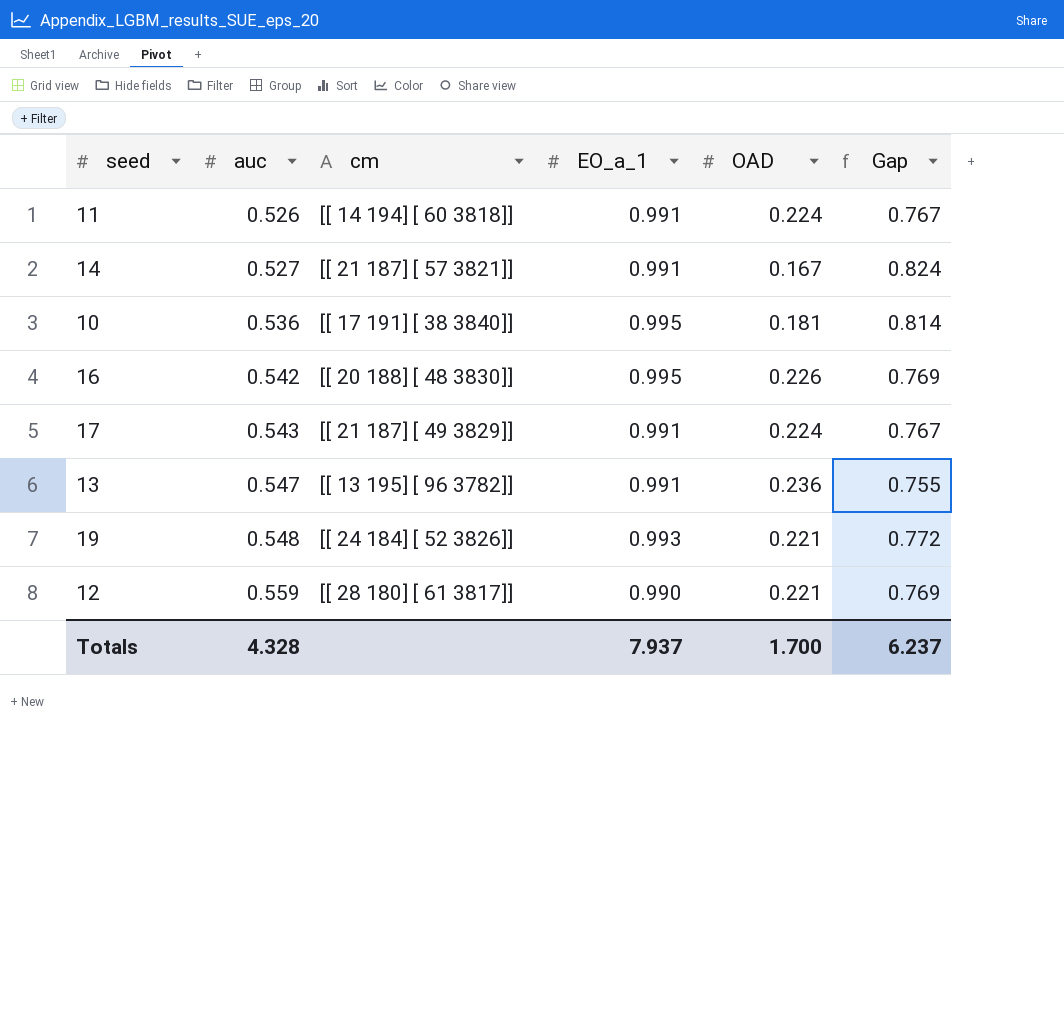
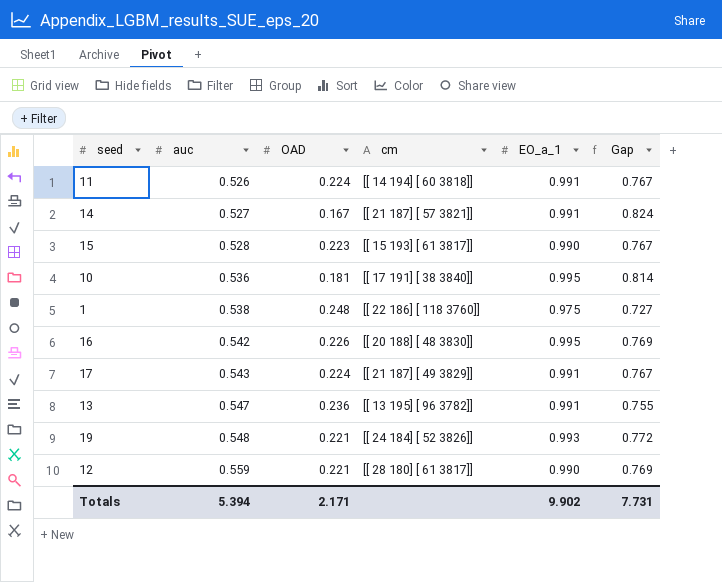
column OAD | position: 5 -> 3
row 15: none -> 0.528 | 0.223 | [[ 15 193] [ 61 3817]] | 0.990 | 0.767
row 1: none -> 0.538 | 0.248 | [[ 22 186] [ 118 3760]] | 0.975 | 0.727
Totals | auc: 4.328 -> 5.394
Totals | OAD: 1.700 -> 2.171
Totals | EO_a_1: 7.937 -> 9.902
Totals | Gap: 6.237 -> 7.731

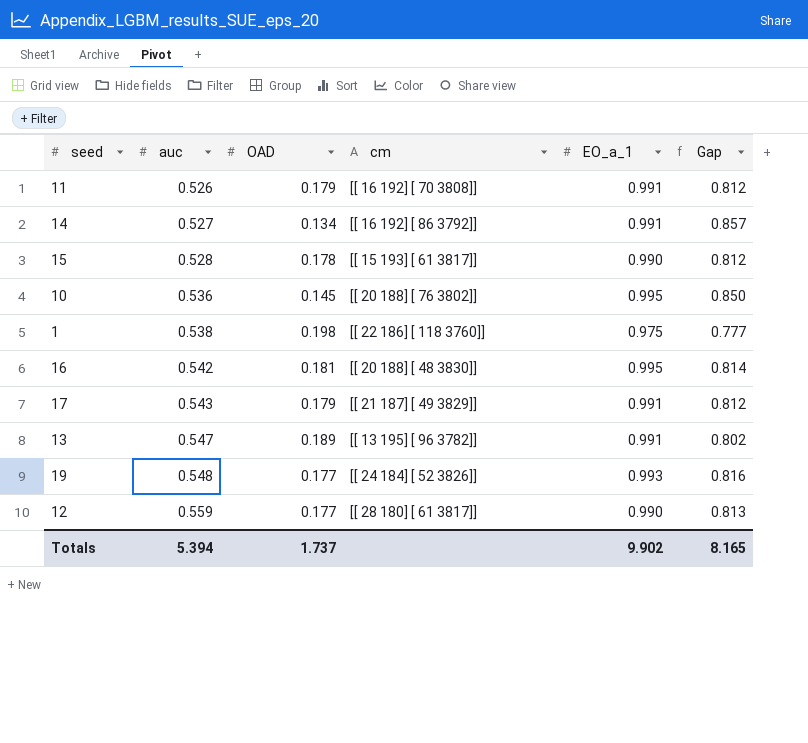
11 | OAD: 0.224 -> 0.179
11 | cm: [[ 14 194] [ 60 3818]] -> [[ 16 192] [ 70 3808]]
11 | Gap: 0.767 -> 0.812
14 | OAD: 0.167 -> 0.134
14 | cm: [[ 21 187] [ 57 3821]] -> [[ 16 192] [ 86 3792]]
14 | Gap: 0.824 -> 0.857
15 | OAD: 0.223 -> 0.178
15 | Gap: 0.767 -> 0.812
10 | OAD: 0.181 -> 0.145
10 | cm: [[ 17 191] [ 38 3840]] -> [[ 20 188] [ 76 3802]]
10 | Gap: 0.814 -> 0.850
1 | OAD: 0.248 -> 0.198
1 | Gap: 0.727 -> 0.777
16 | OAD: 0.226 -> 0.181
16 | Gap: 0.769 -> 0.814
17 | OAD: 0.224 -> 0.179
17 | Gap: 0.767 -> 0.812
13 | OAD: 0.236 -> 0.189
13 | Gap: 0.755 -> 0.802
19 | OAD: 0.221 -> 0.177
19 | Gap: 0.772 -> 0.816
12 | OAD: 0.221 -> 0.177
12 | Gap: 0.769 -> 0.813
Totals | OAD: 2.171 -> 1.737
Totals | Gap: 7.731 -> 8.165

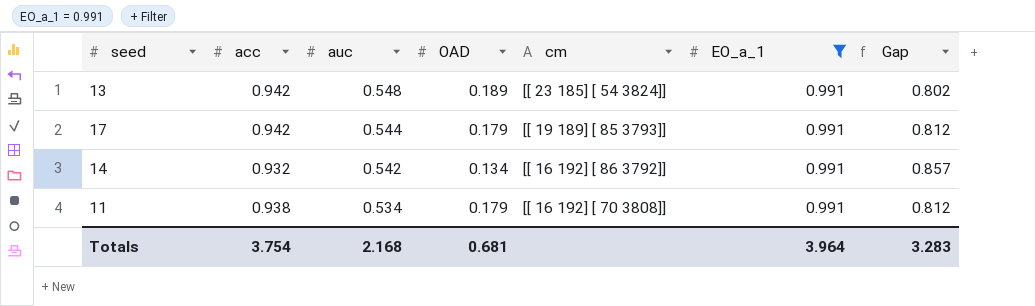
filter: none -> EO_a_1 = 0.991
row order: auc ascending -> auc descending
column acc | position: none -> 2
13 | auc: 0.547 -> 0.548
13 | cm: [[ 13 195] [ 96 3782]] -> [[ 23 185] [ 54 3824]]
17 | auc: 0.543 -> 0.544
17 | cm: [[ 21 187] [ 49 3829]] -> [[ 19 189] [ 85 3793]]
14 | auc: 0.527 -> 0.542
11 | auc: 0.526 -> 0.534
Totals | auc: 5.394 -> 2.168
Totals | OAD: 1.737 -> 0.681
Totals | EO_a_1: 9.902 -> 3.964
Totals | Gap: 8.165 -> 3.283

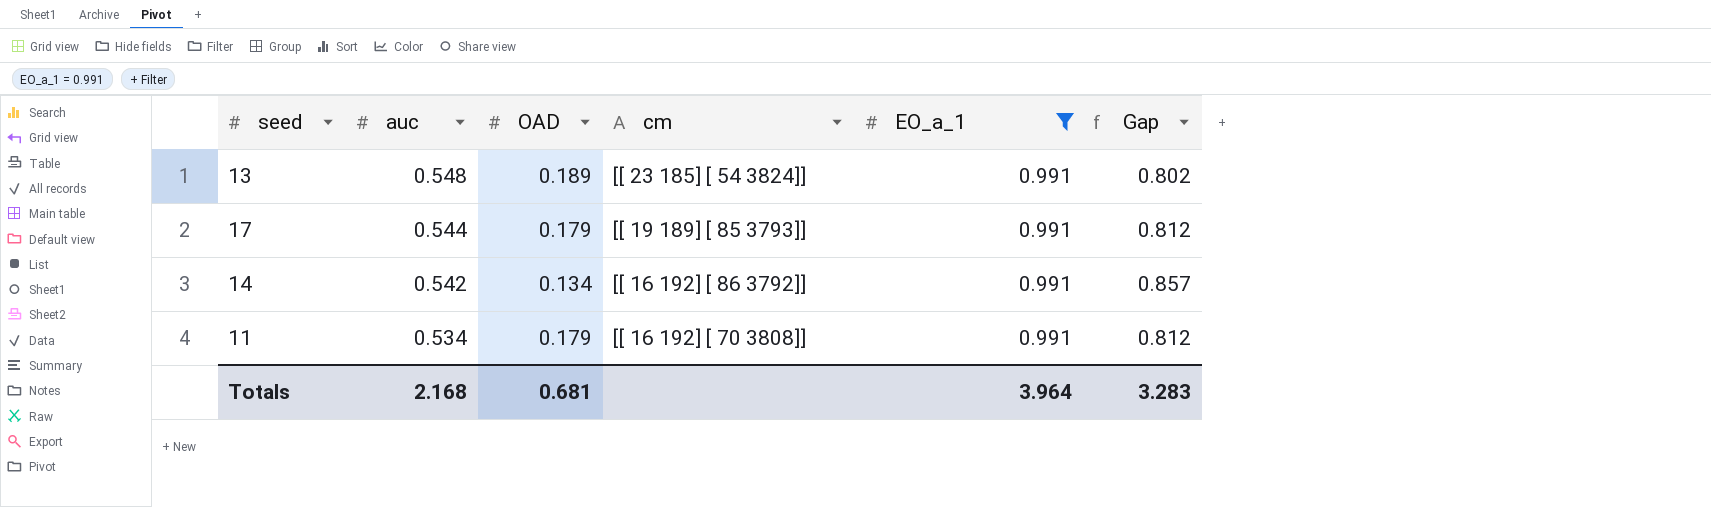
column acc | position: 2 -> none

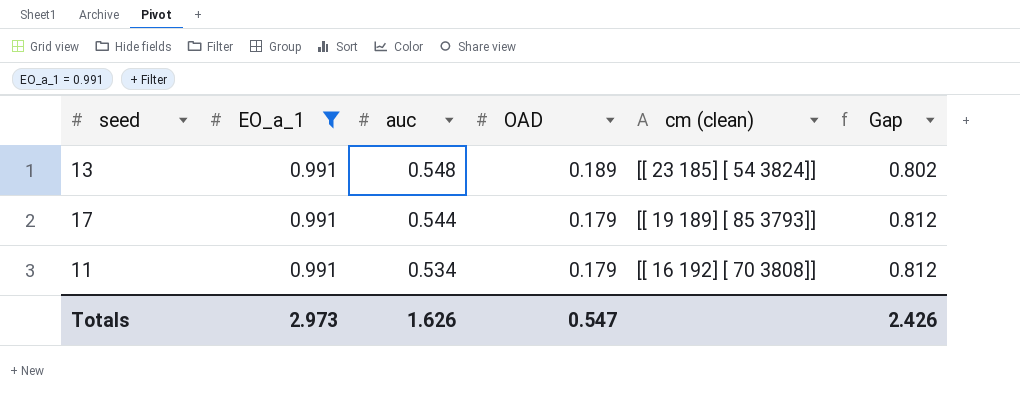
column EO_a_1 | position: 5 -> 2
column name: cm -> cm (clean)
row 14: 0.542 | 0.134 | [[ 16 192] [ 86 3792]] | 0.991 | 0.857 -> none
Totals | EO_a_1: 3.964 -> 2.973
Totals | auc: 2.168 -> 1.626
Totals | OAD: 0.681 -> 0.547
Totals | Gap: 3.283 -> 2.426

